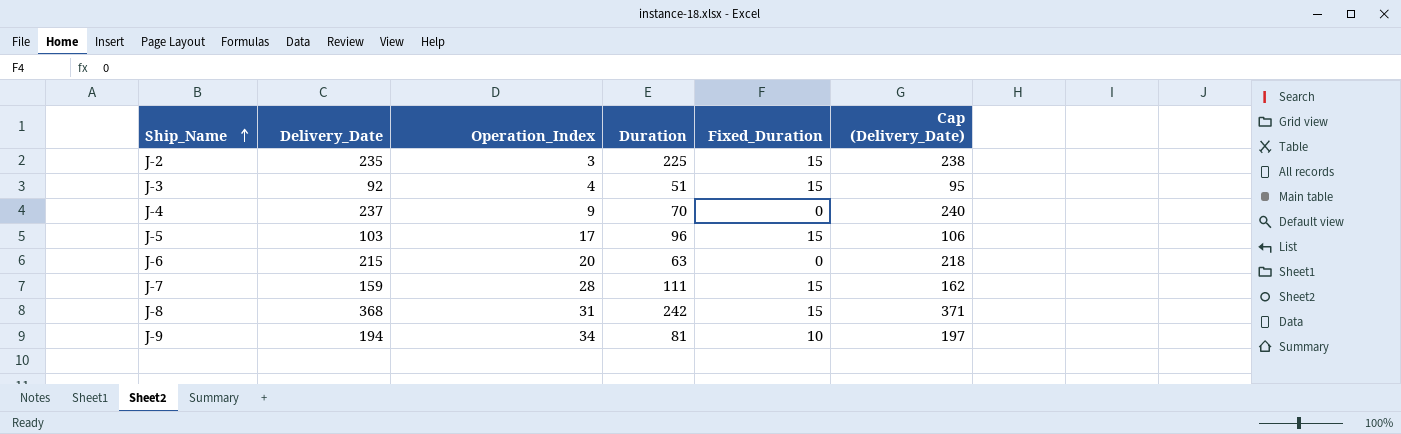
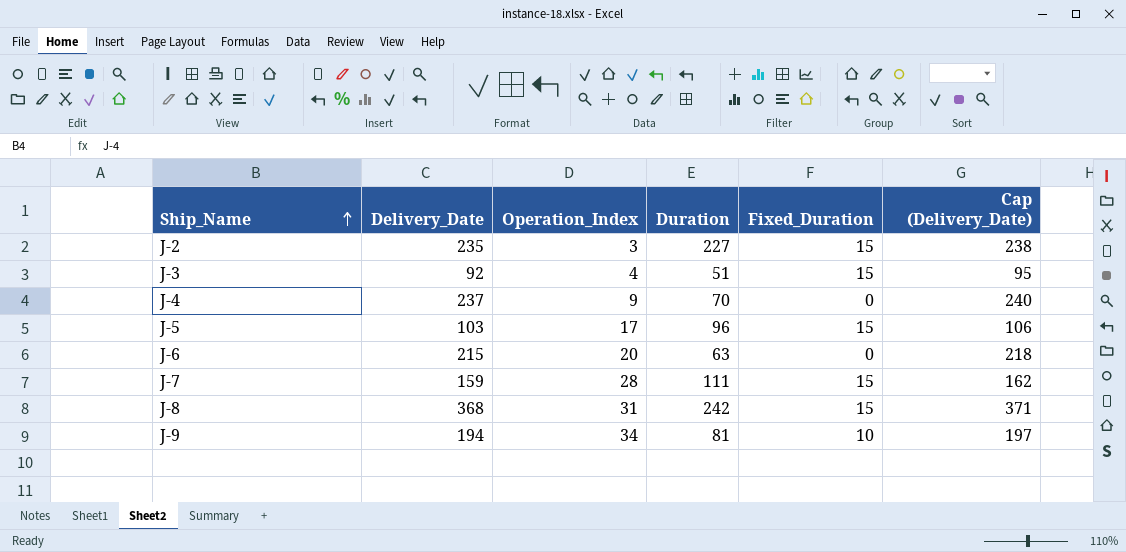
J-2 | Duration: 225 -> 227

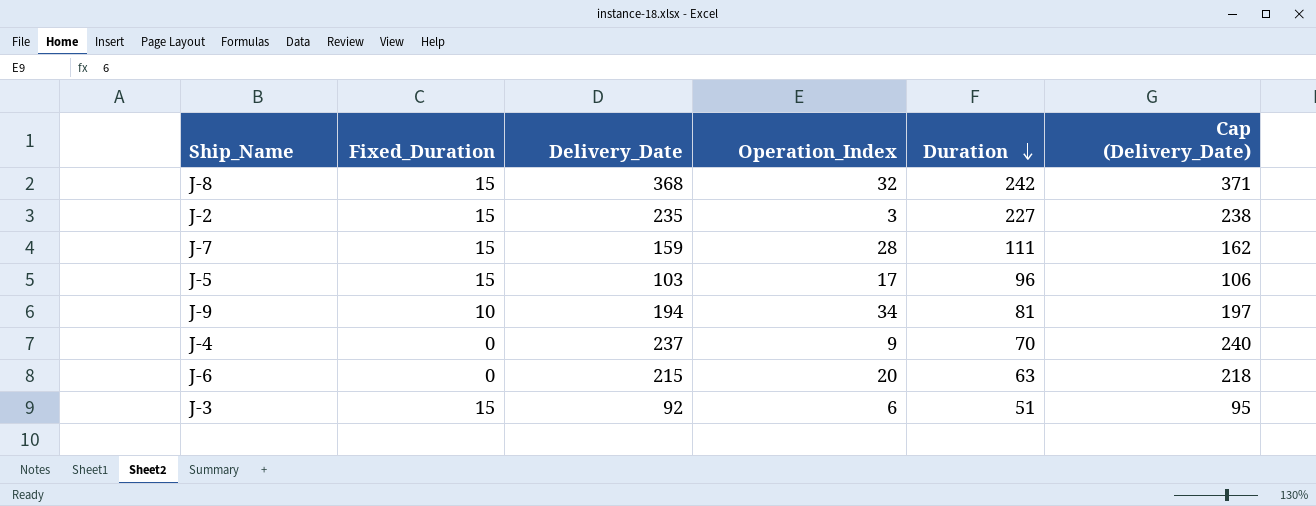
row order: Ship_Name ascending -> Duration descending
column Fixed_Duration | position: 5 -> 2
J-8 | Operation_Index: 31 -> 32
J-3 | Operation_Index: 4 -> 6

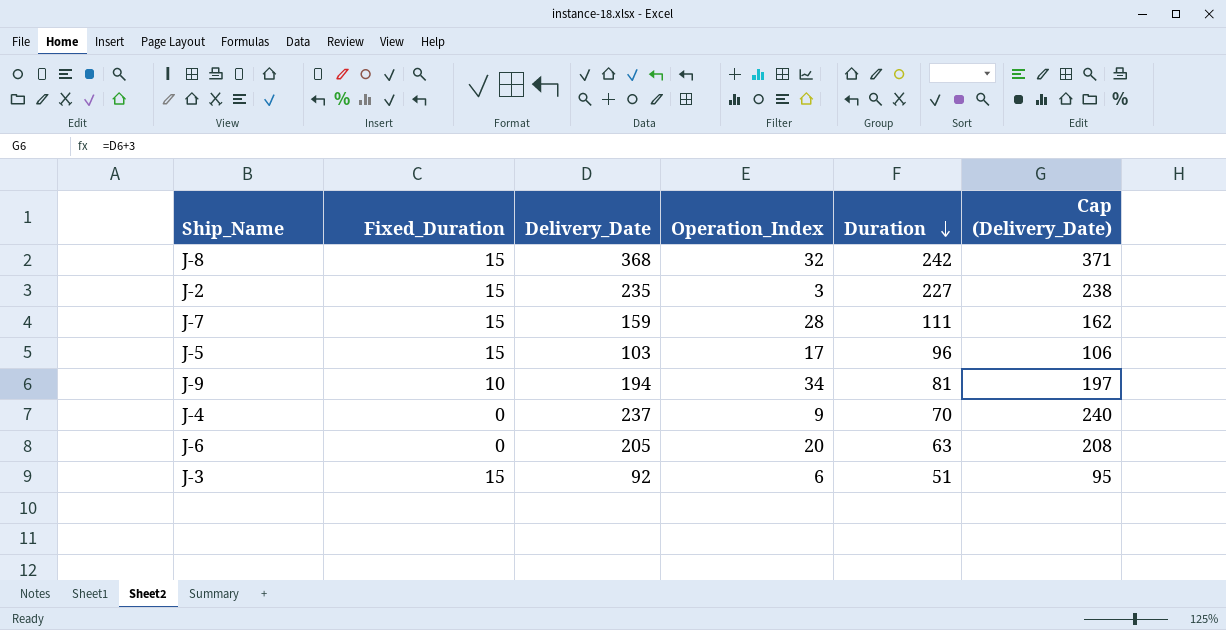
J-6 | Delivery_Date: 215 -> 205
J-6 | Cap (Delivery_Date): 218 -> 208

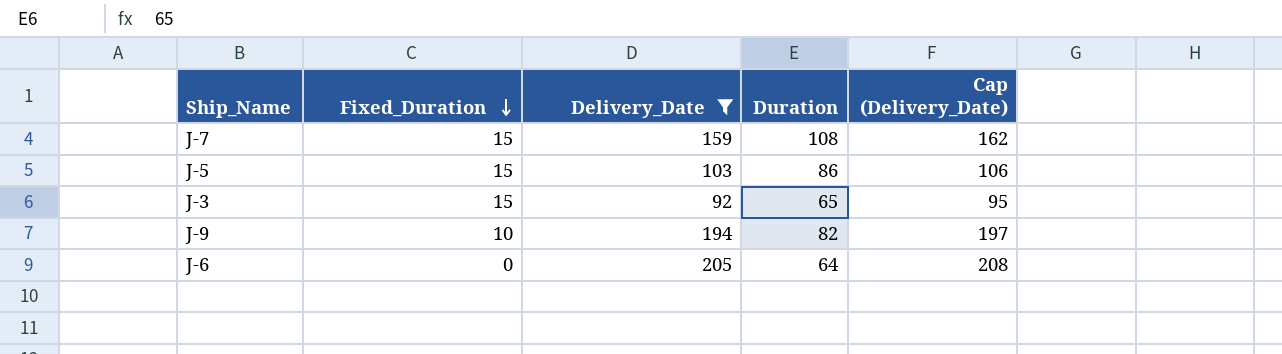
filter: none -> Delivery_Date <= 205
row order: Duration descending -> Fixed_Duration descending
column Operation_Index | position: 4 -> none
J-7 | Duration: 111 -> 108
J-5 | Duration: 96 -> 86
J-3 | Duration: 51 -> 65
J-9 | Duration: 81 -> 82
J-6 | Duration: 63 -> 64

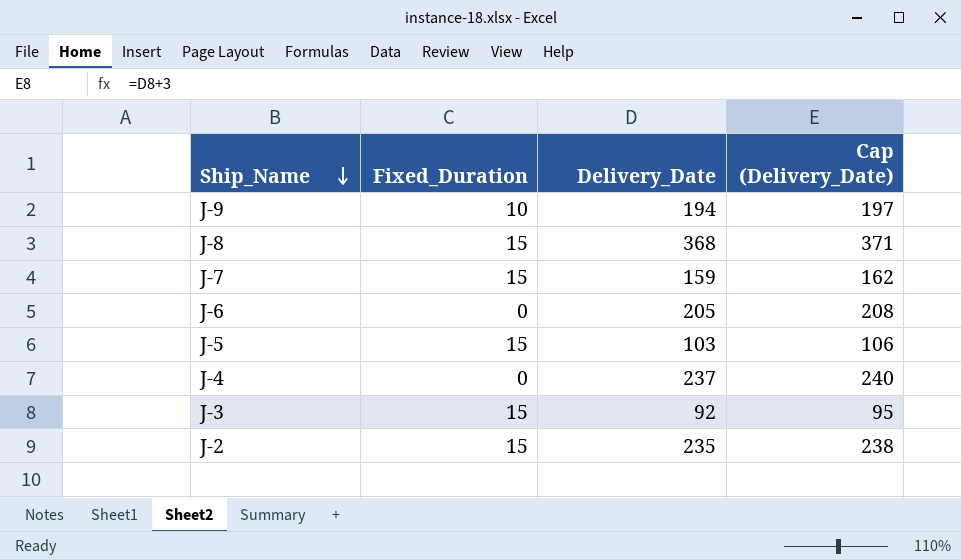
filter: Delivery_Date <= 205 -> none
row order: Fixed_Duration descending -> Ship_Name descending
column Duration | position: 4 -> none

